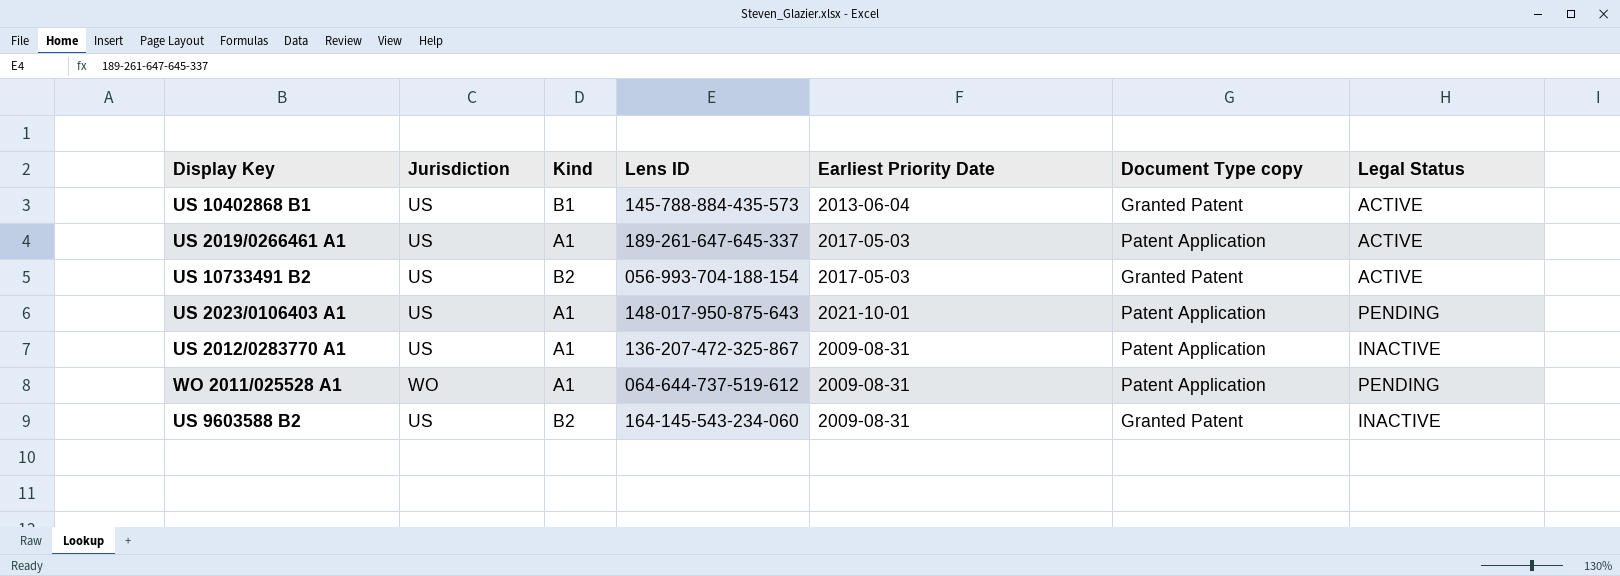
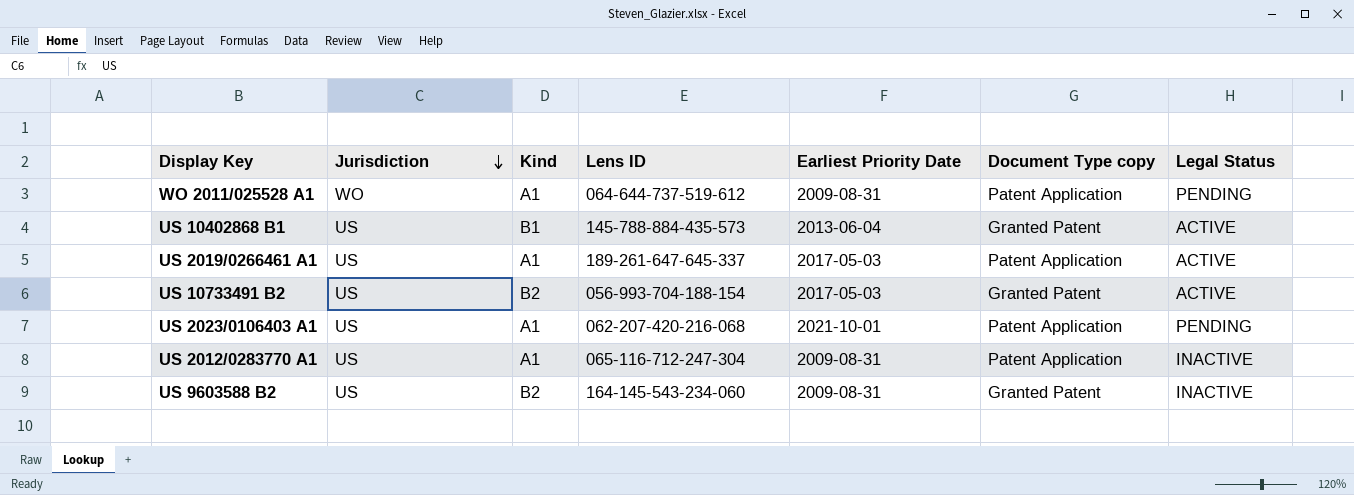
row order: none -> Jurisdiction descending
US 2023/0106403 A1 | Lens ID: 148-017-950-875-643 -> 062-207-420-216-068
US 2012/0283770 A1 | Lens ID: 136-207-472-325-867 -> 065-116-712-247-304

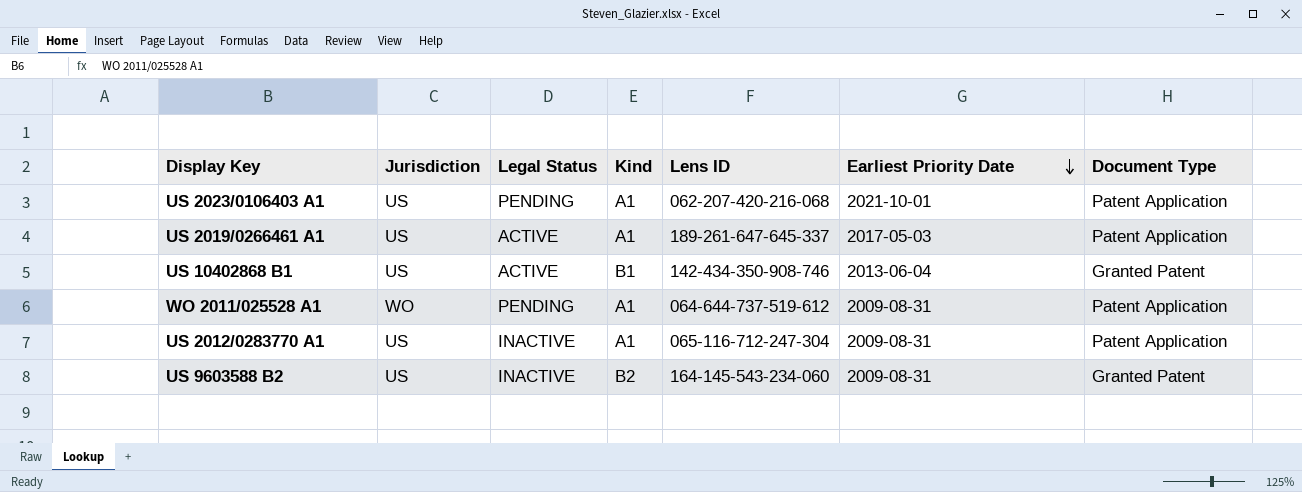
row order: Jurisdiction descending -> Earliest Priority Date descending
column Legal Status | position: 7 -> 3
column name: Document Type copy -> Document Type
row US 10733491 B2: US | B2 | 056-993-704-188-154 | 2017-05-03 | Granted Patent | ACTIVE -> none
US 10402868 B1 | Lens ID: 145-788-884-435-573 -> 142-434-350-908-746

